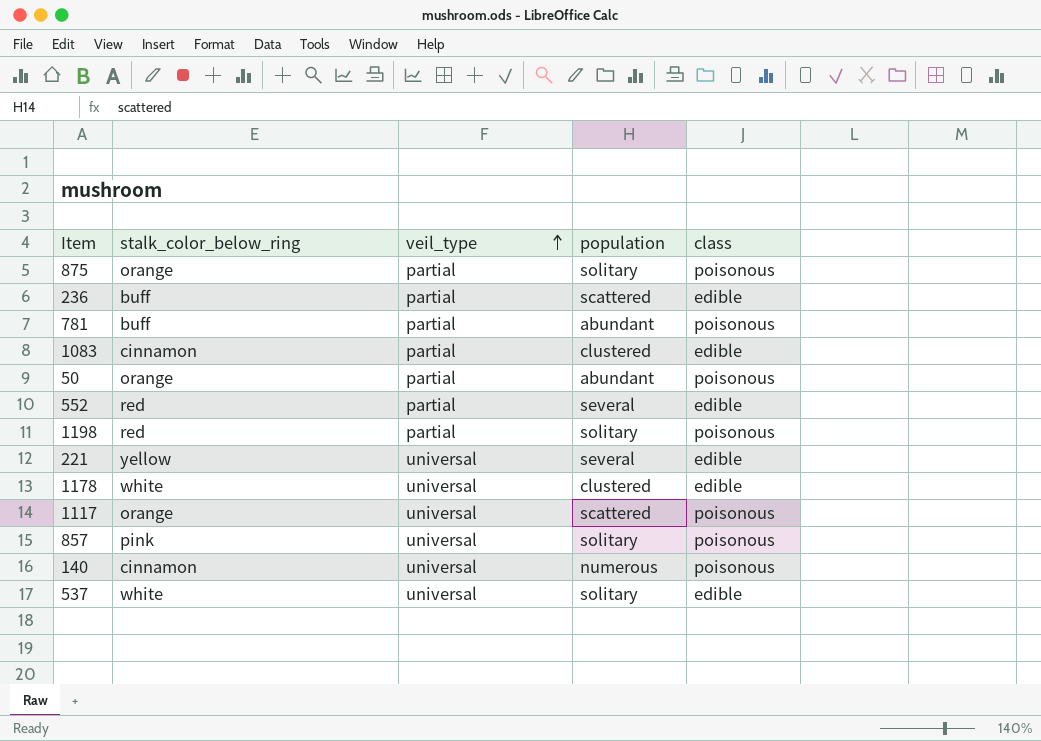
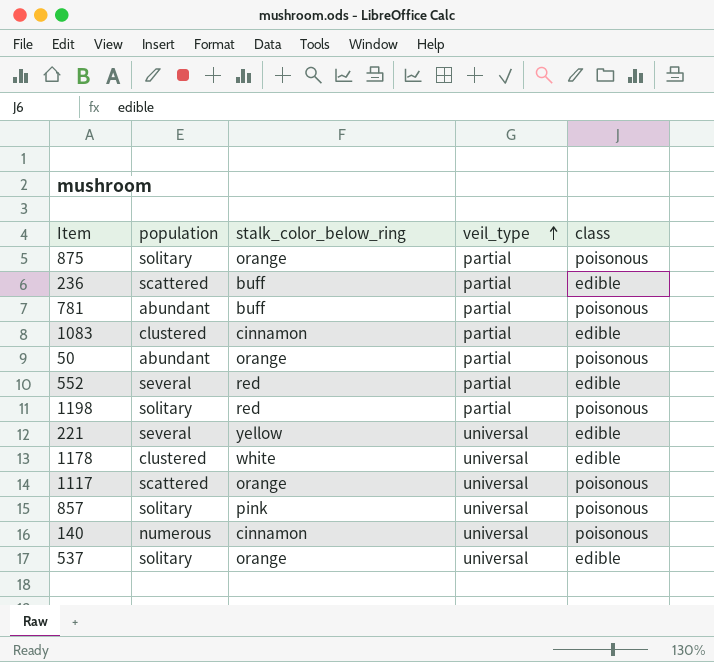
column population | position: 4 -> 2
537 | stalk_color_below_ring: white -> orange

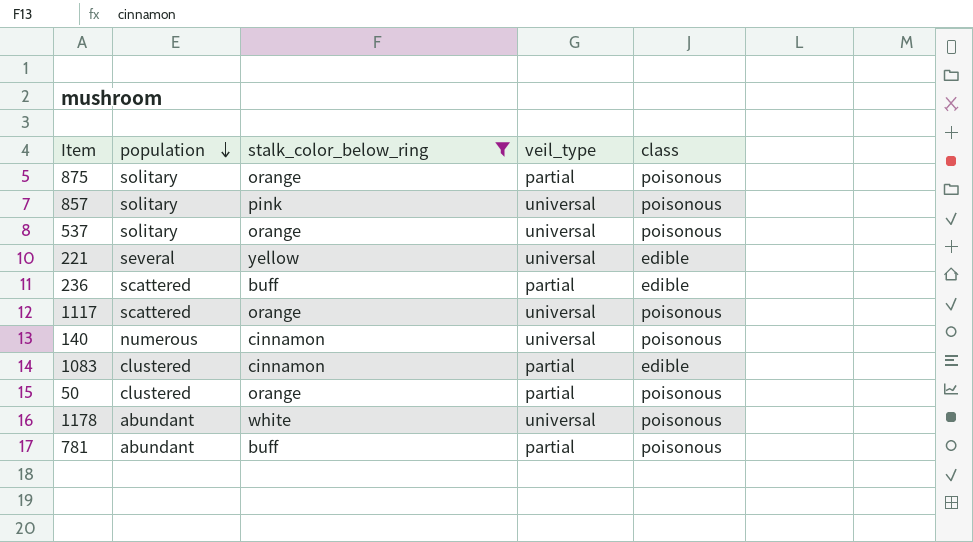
filter: none -> stalk_color_below_ring != red
row order: veil_type ascending -> population descending
537 | class: edible -> poisonous
50 | population: abundant -> clustered
1178 | population: clustered -> abundant
1178 | class: edible -> poisonous

